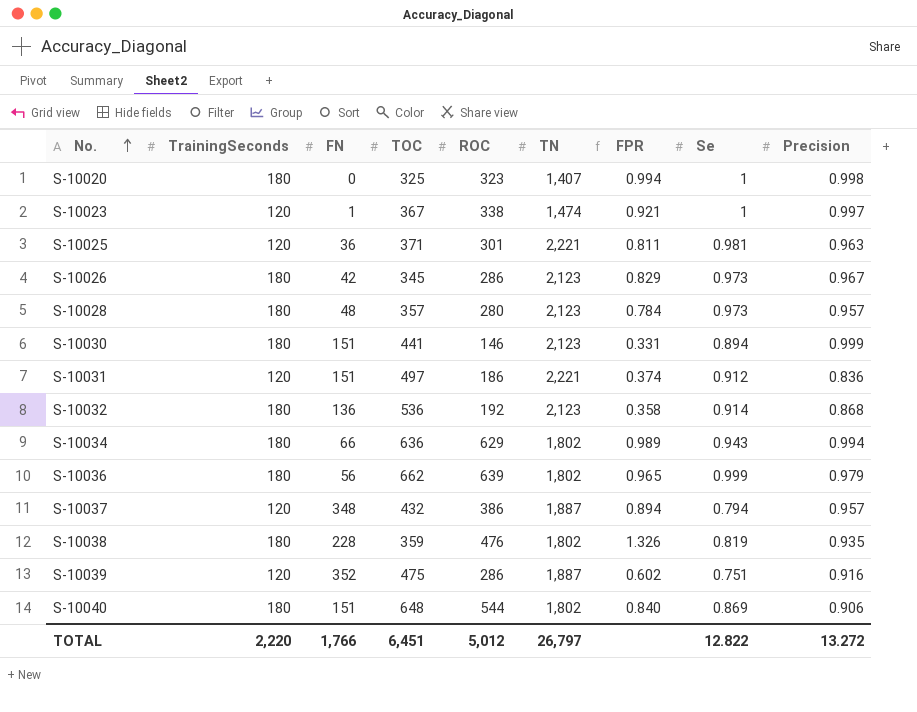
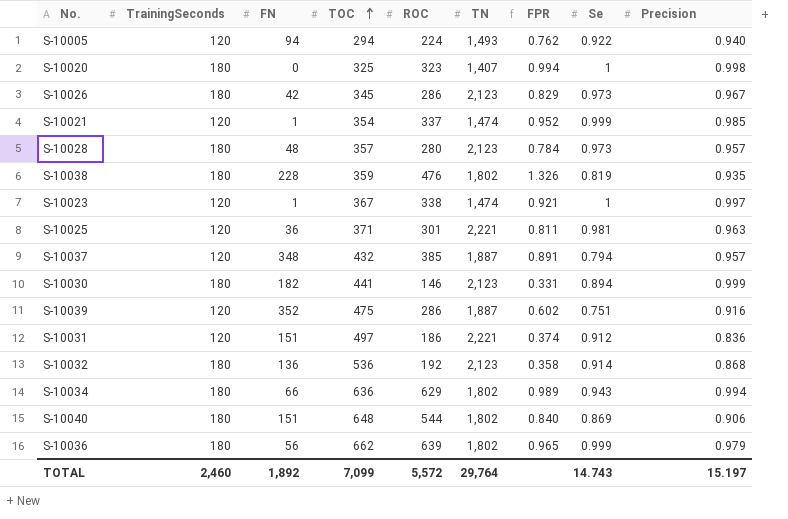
row order: No. ascending -> TOC ascending
row S-10005: none -> 120 | 94 | 294 | 224 | 1,493 | 0.762 | 0.922 | 0.940
row S-10021: none -> 120 | 1 | 354 | 337 | 1,474 | 0.952 | 0.999 | 0.985
S-10037 | ROC: 386 -> 385
S-10037 | FPR: 0.894 -> 0.891
S-10030 | FN: 151 -> 182
TOTAL | TrainingSeconds: 2,220 -> 2,460
TOTAL | FN: 1,766 -> 1,892
TOTAL | TOC: 6,451 -> 7,099
TOTAL | ROC: 5,012 -> 5,572
TOTAL | TN: 26,797 -> 29,764
TOTAL | Se: 12.822 -> 14.743
TOTAL | Precision: 13.272 -> 15.197

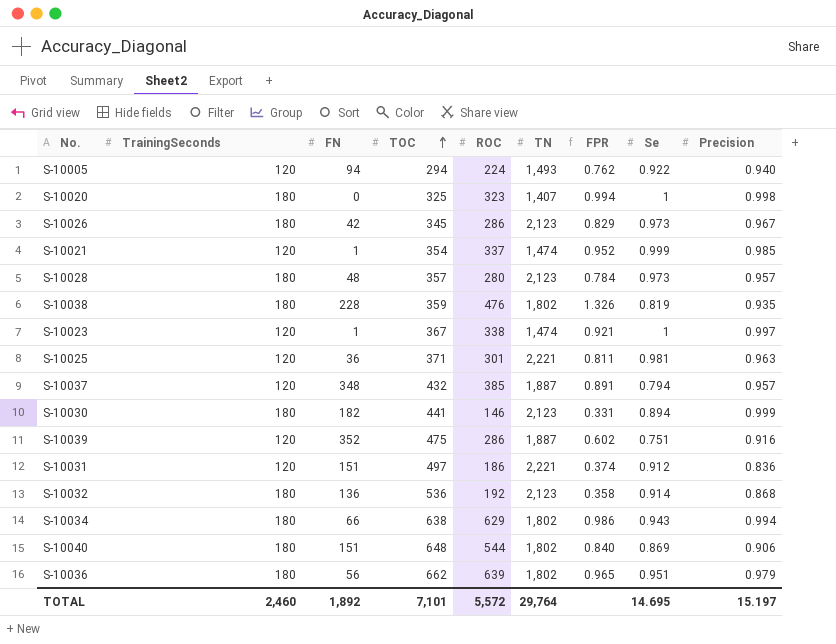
S-10034 | TOC: 636 -> 638
S-10034 | FPR: 0.989 -> 0.986
S-10036 | Se: 0.999 -> 0.951
TOTAL | TOC: 7,099 -> 7,101
TOTAL | Se: 14.743 -> 14.695

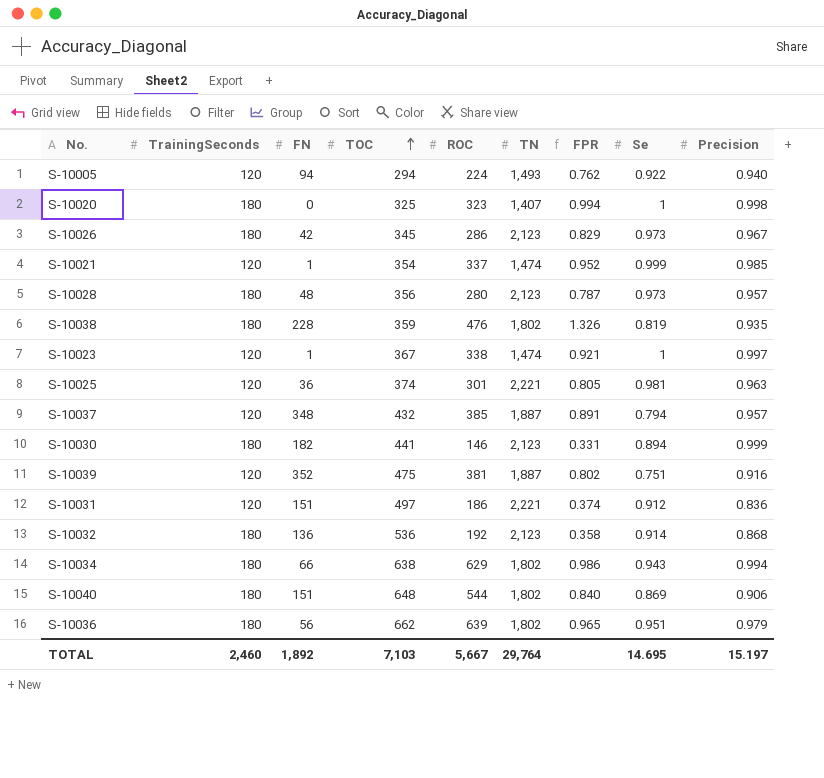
S-10028 | TOC: 357 -> 356
S-10028 | FPR: 0.784 -> 0.787
S-10025 | TOC: 371 -> 374
S-10025 | FPR: 0.811 -> 0.805
S-10039 | ROC: 286 -> 381
S-10039 | FPR: 0.602 -> 0.802
TOTAL | TOC: 7,101 -> 7,103
TOTAL | ROC: 5,572 -> 5,667

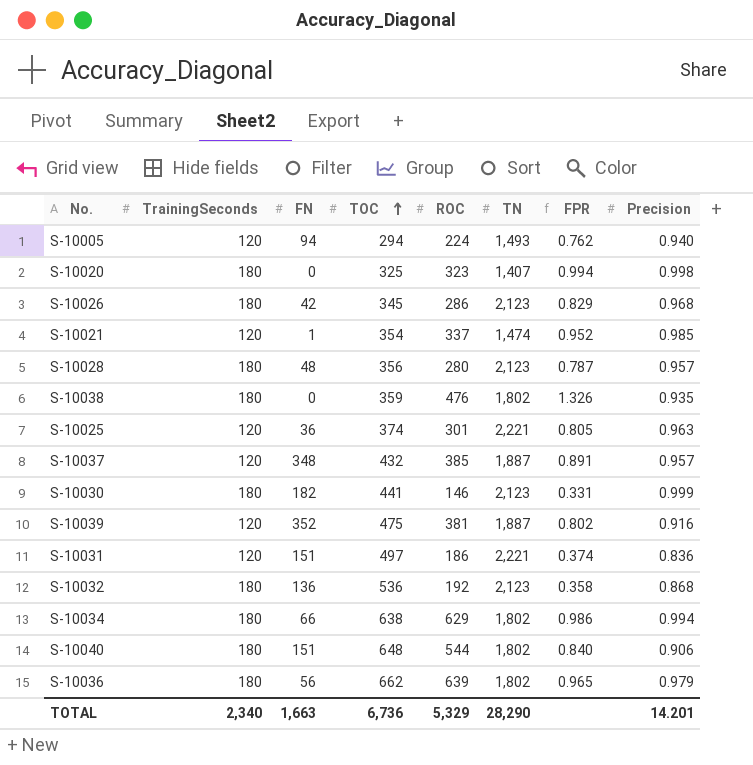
column Se | position: 8 -> none
row S-10023: 120 | 1 | 367 | 338 | 1,474 | 0.921 | 1 | 0.997 -> none
S-10026 | Precision: 0.967 -> 0.968
S-10038 | FN: 228 -> 0
TOTAL | TrainingSeconds: 2,460 -> 2,340
TOTAL | FN: 1,892 -> 1,663
TOTAL | TOC: 7,103 -> 6,736
TOTAL | ROC: 5,667 -> 5,329
TOTAL | TN: 29,764 -> 28,290
TOTAL | Precision: 15.197 -> 14.201

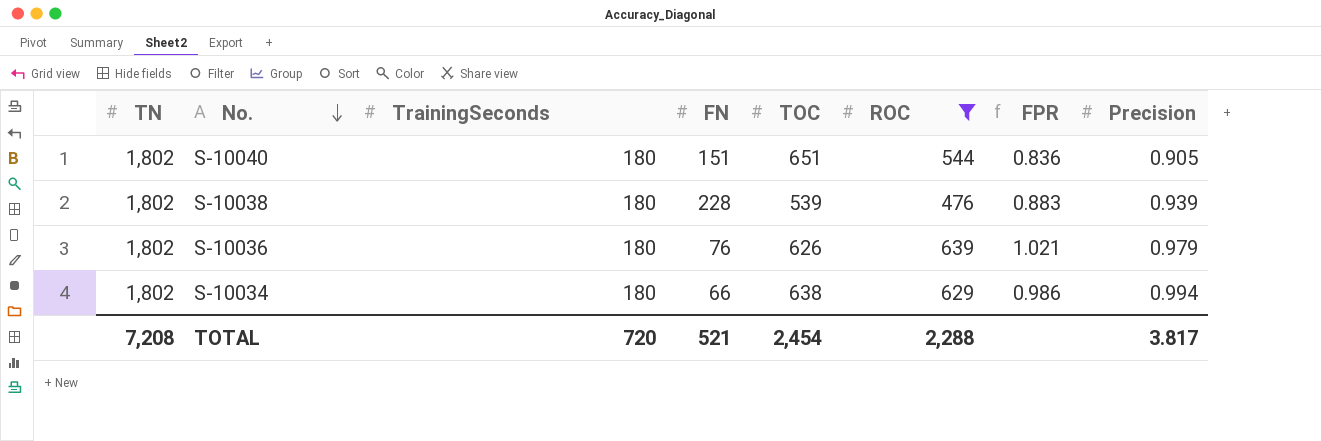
filter: none -> ROC >= 476
row order: TOC ascending -> No. descending
column TN | position: 6 -> 1
S-10040 | TOC: 648 -> 651
S-10040 | FPR: 0.840 -> 0.836
S-10040 | Precision: 0.906 -> 0.905
S-10038 | FN: 0 -> 228
S-10038 | TOC: 359 -> 539
S-10038 | FPR: 1.326 -> 0.883
S-10038 | Precision: 0.935 -> 0.939
S-10036 | FN: 56 -> 76
S-10036 | TOC: 662 -> 626
S-10036 | FPR: 0.965 -> 1.021
TOTAL | TN: 28,290 -> 7,208
TOTAL | TrainingSeconds: 2,340 -> 720
TOTAL | FN: 1,663 -> 521
TOTAL | TOC: 6,736 -> 2,454
TOTAL | ROC: 5,329 -> 2,288
TOTAL | Precision: 14.201 -> 3.817

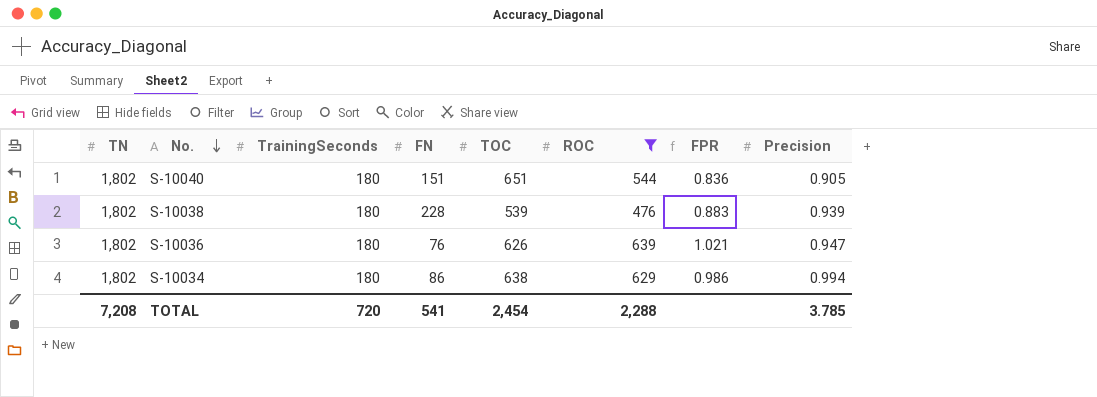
S-10036 | Precision: 0.979 -> 0.947
S-10034 | FN: 66 -> 86
TOTAL | FN: 521 -> 541
TOTAL | Precision: 3.817 -> 3.785

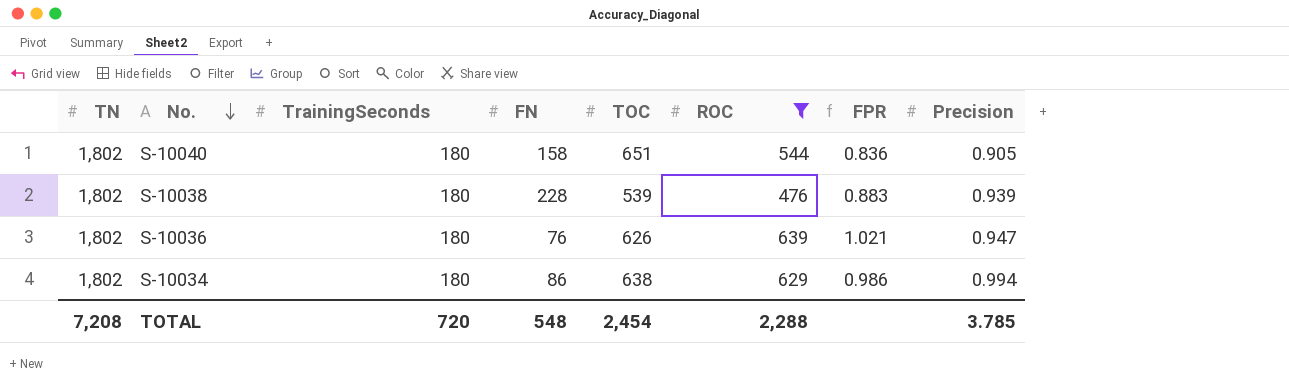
S-10040 | FN: 151 -> 158
TOTAL | FN: 541 -> 548

